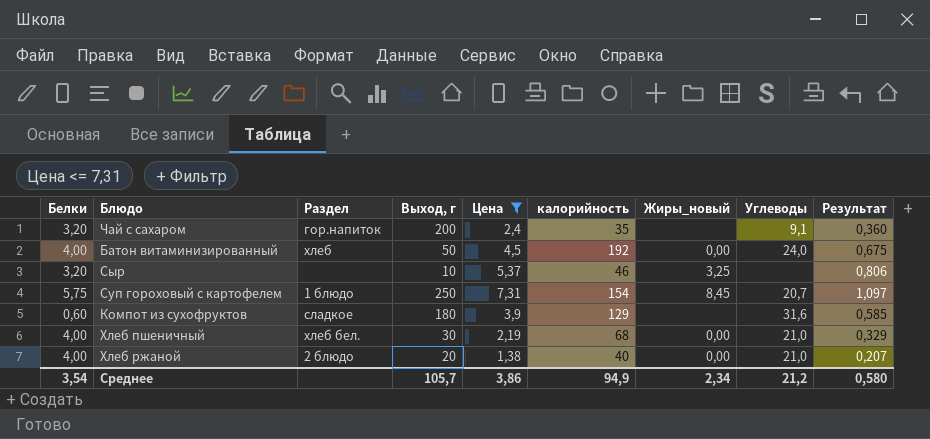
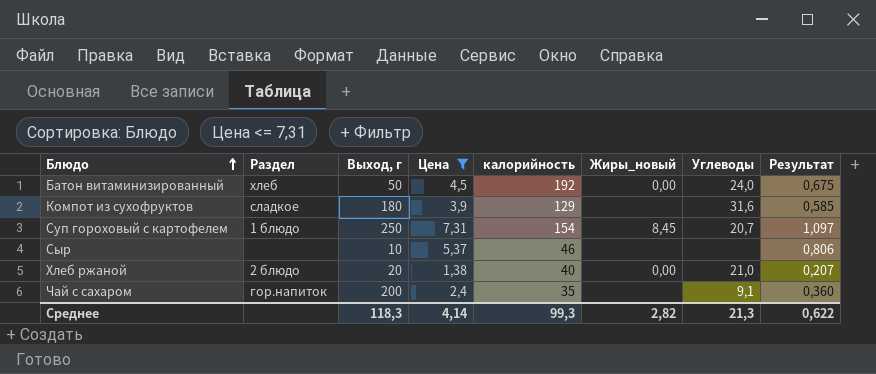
row order: none -> Блюдо ascending
column Белки | position: 1 -> none
row Хлеб пшеничный: 4,00 | хлеб бел. | 30 | 2,19 | 68 | 0,00 | 21,0 | 0,329 -> none
Сыр | Жиры_новый: 3,25 -> none
Среднее | Выход, г: 105,7 -> 118,3
Среднее | Цена: 3,86 -> 4,14
Среднее | калорийность: 94,9 -> 99,3
Среднее | Жиры_новый: 2,34 -> 2,82
Среднее | Углеводы: 21,2 -> 21,3
Среднее | Результат: 0,580 -> 0,622

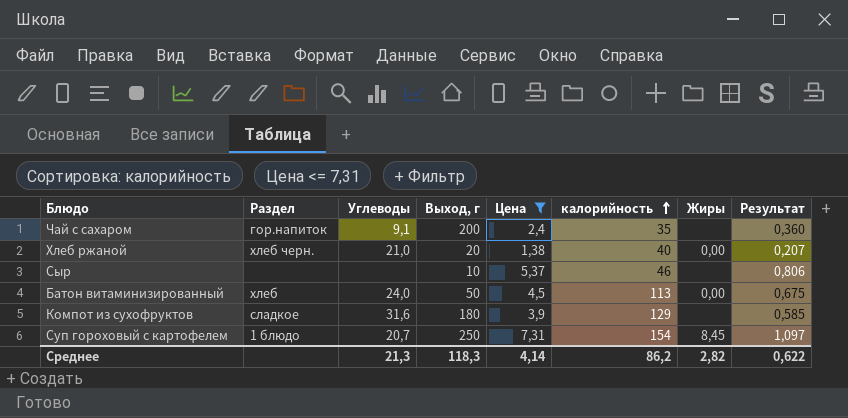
row order: Блюдо ascending -> калорийность ascending
column Углеводы | position: 7 -> 3
column name: Жиры_новый -> Жиры
Хлеб ржаной | Раздел: 2 блюдо -> хлеб черн.
Батон витаминизированный | калорийность: 192 -> 113
Среднее | калорийность: 99,3 -> 86,2

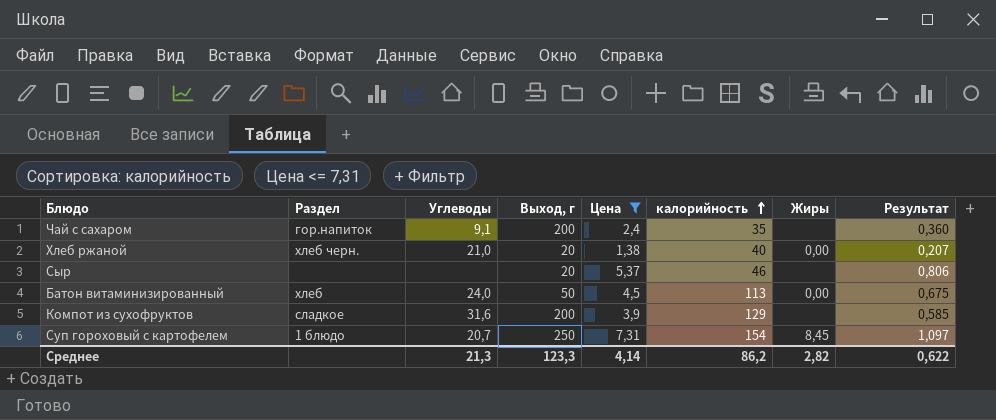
Сыр | Выход, г: 10 -> 20
Компот из сухофруктов | Выход, г: 180 -> 200
Среднее | Выход, г: 118,3 -> 123,3

